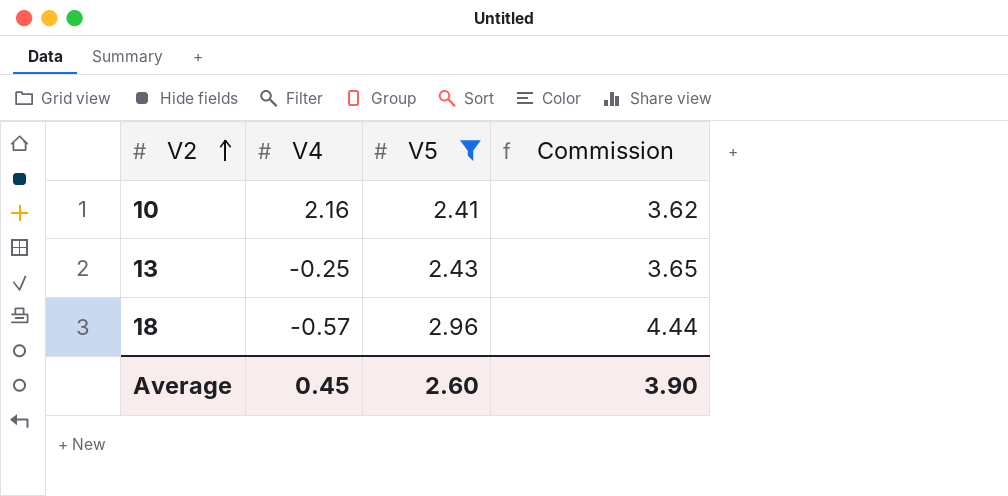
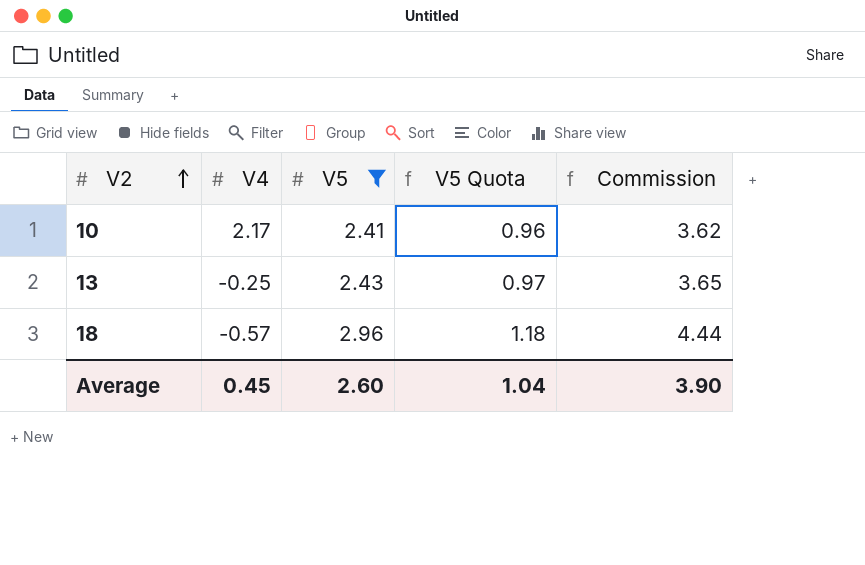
column V5 Quota | formula: none -> [V5] * 0.4
10 | V4: 2.16 -> 2.17

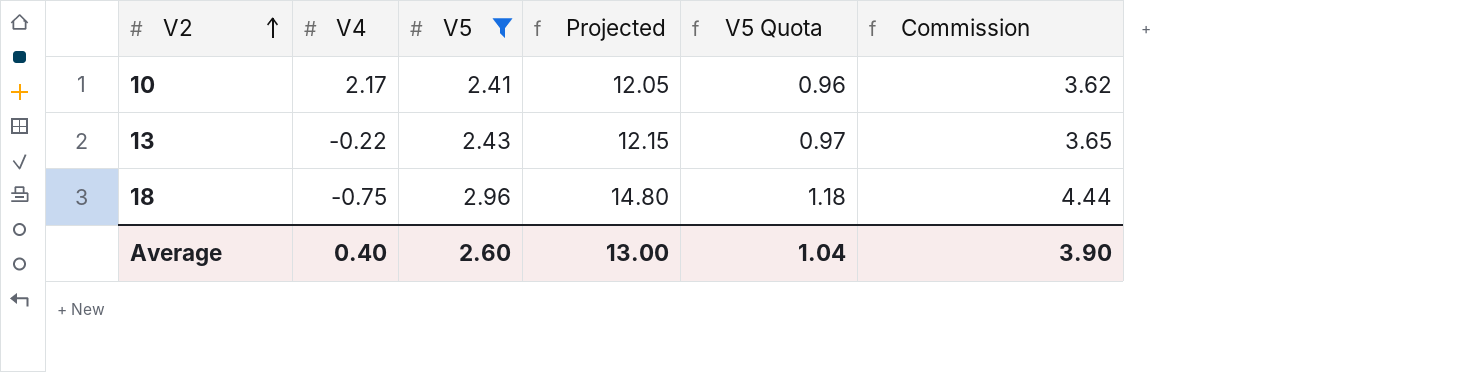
column Projected | formula: none -> [V5] * 5
13 | V4: -0.25 -> -0.22
18 | V4: -0.57 -> -0.75
Average | V4: 0.45 -> 0.40

